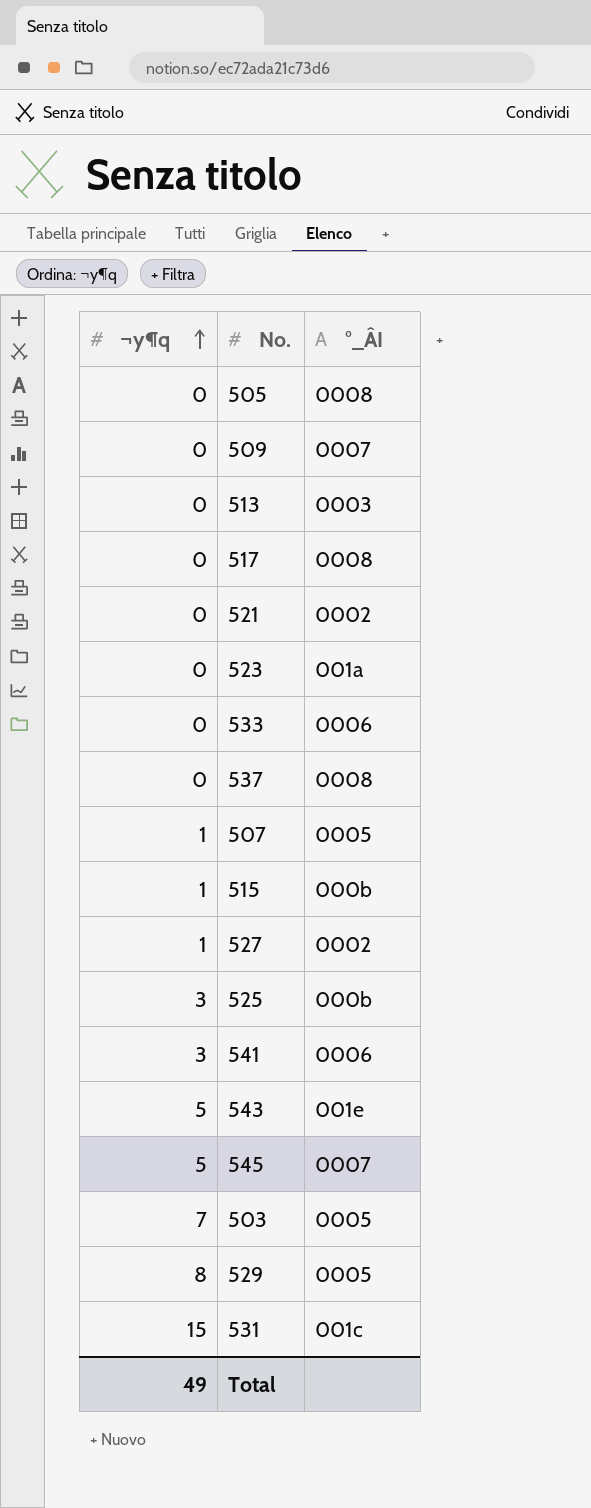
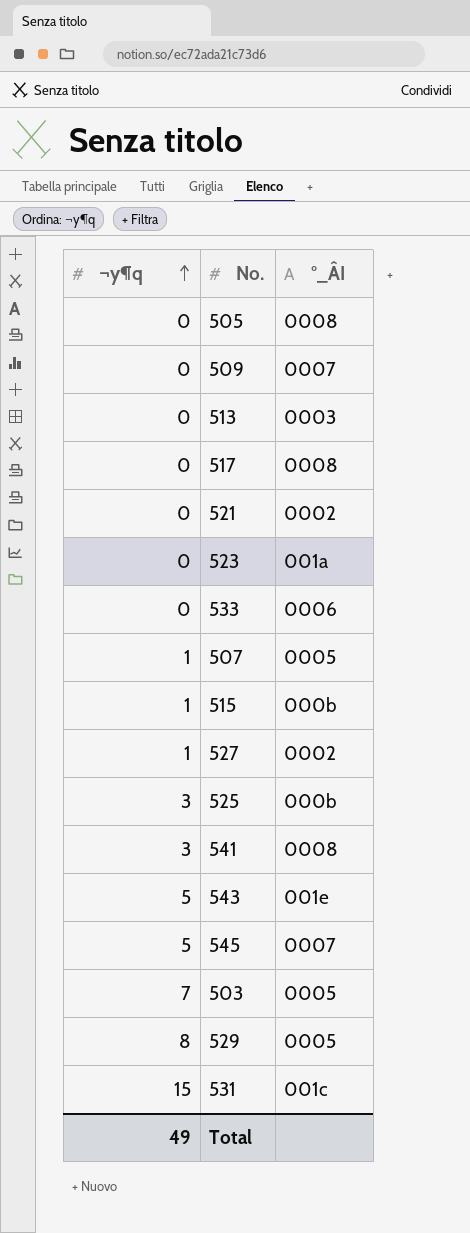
row 537: 0 | 0008 -> none
541 | °_ÂI: 0006 -> 0008

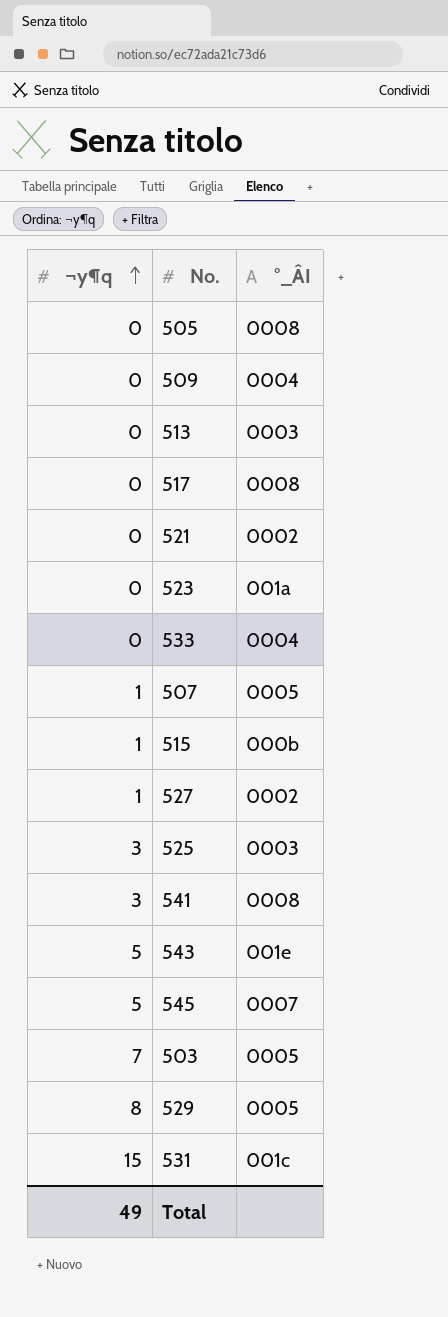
509 | °_ÂI: 0007 -> 0004
533 | °_ÂI: 0006 -> 0004
525 | °_ÂI: 000b -> 0003

